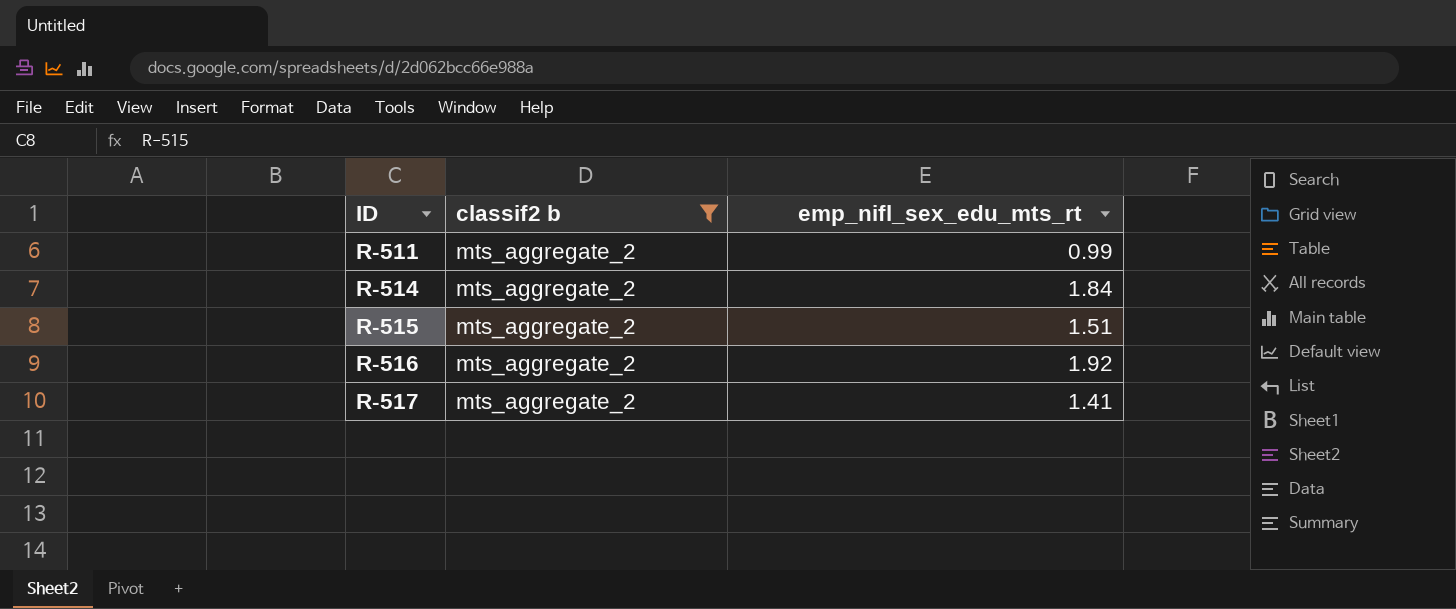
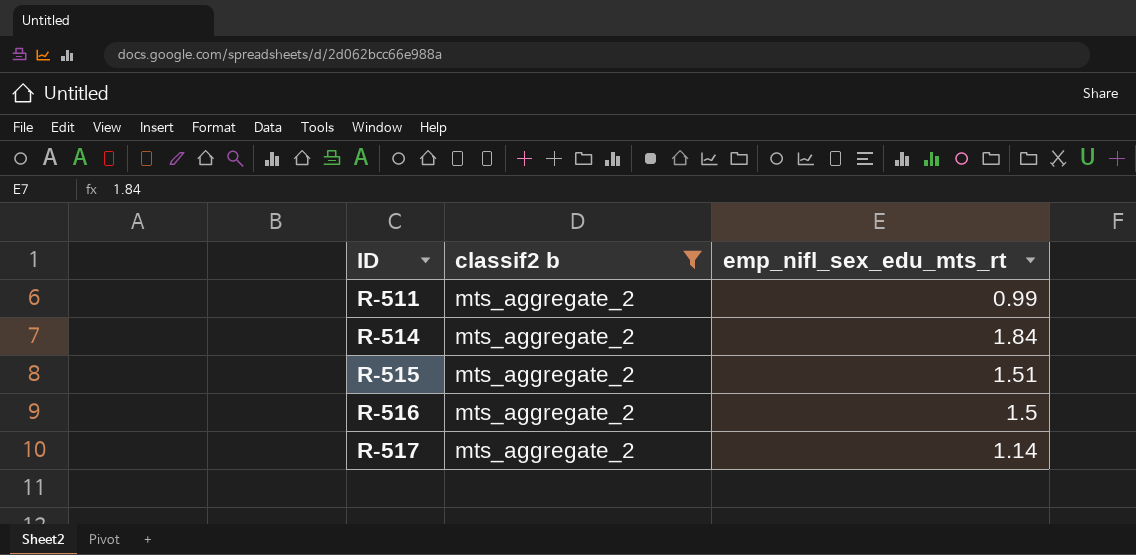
R-516 | emp_nifl_sex_edu_mts_rt: 1.92 -> 1.5
R-517 | emp_nifl_sex_edu_mts_rt: 1.41 -> 1.14

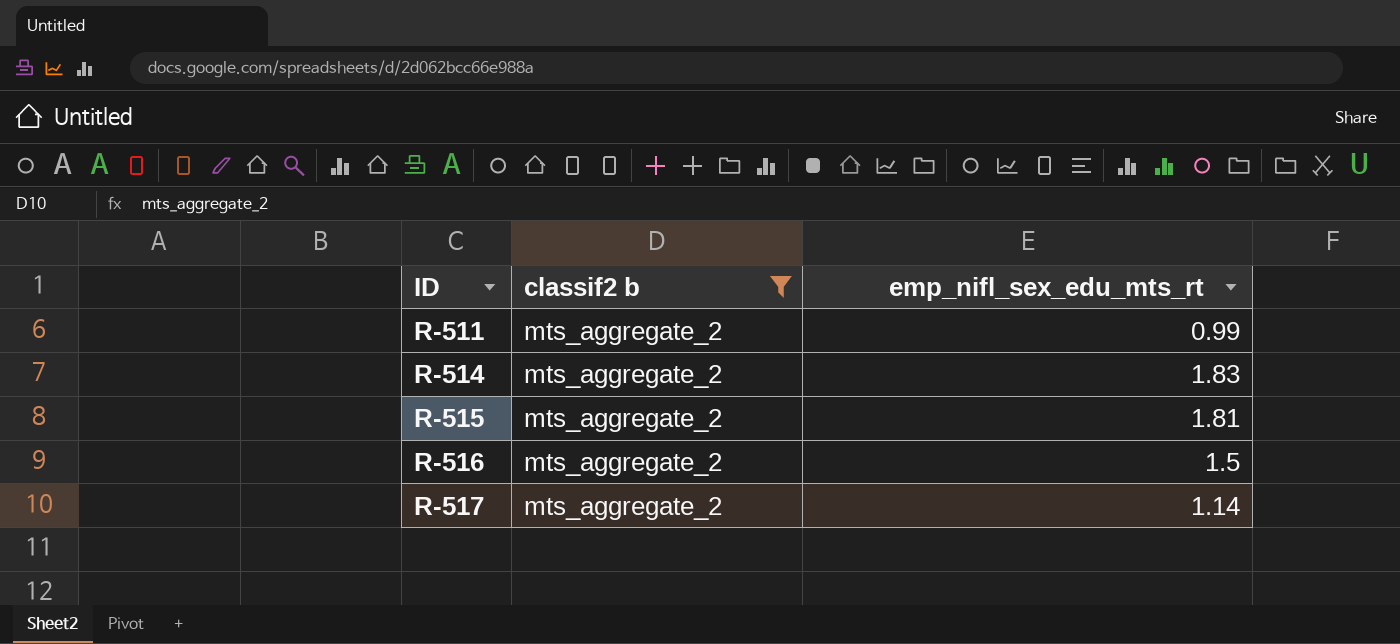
R-514 | emp_nifl_sex_edu_mts_rt: 1.84 -> 1.83
R-515 | emp_nifl_sex_edu_mts_rt: 1.51 -> 1.81

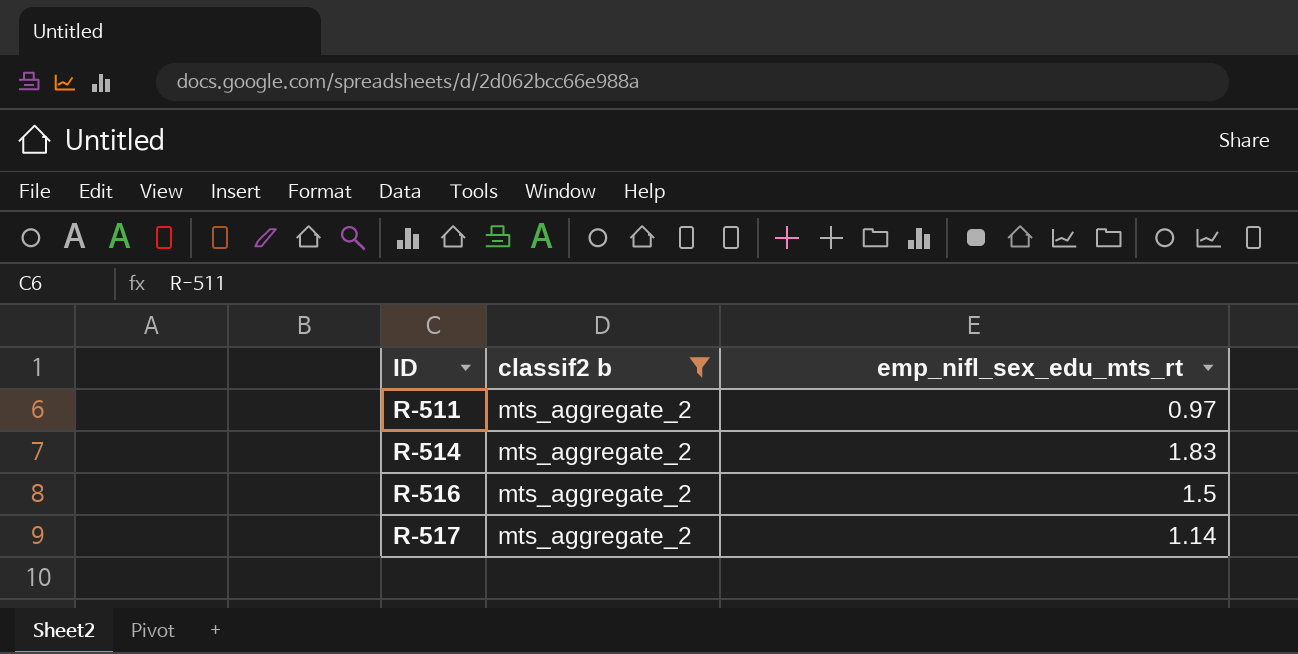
row R-515: mts_aggregate_2 | 1.81 -> none
R-511 | emp_nifl_sex_edu_mts_rt: 0.99 -> 0.97

